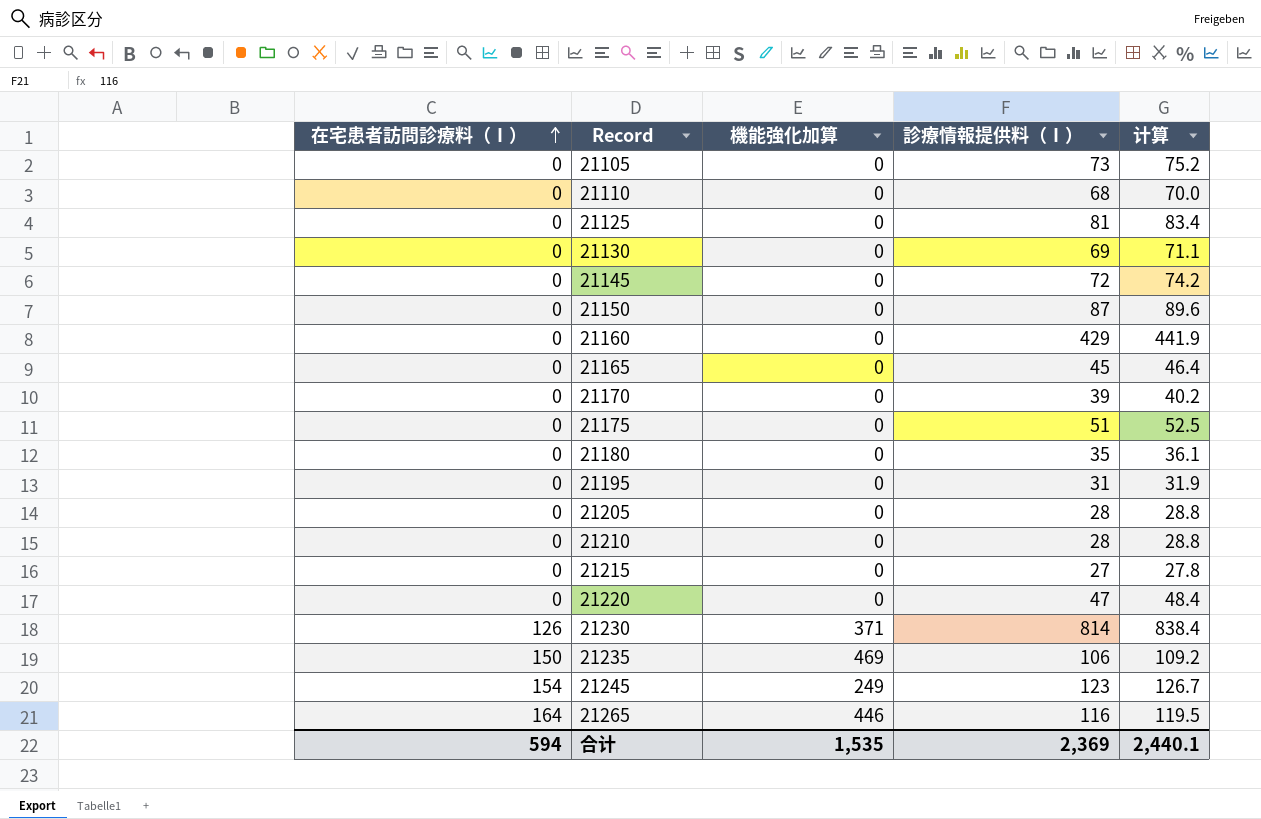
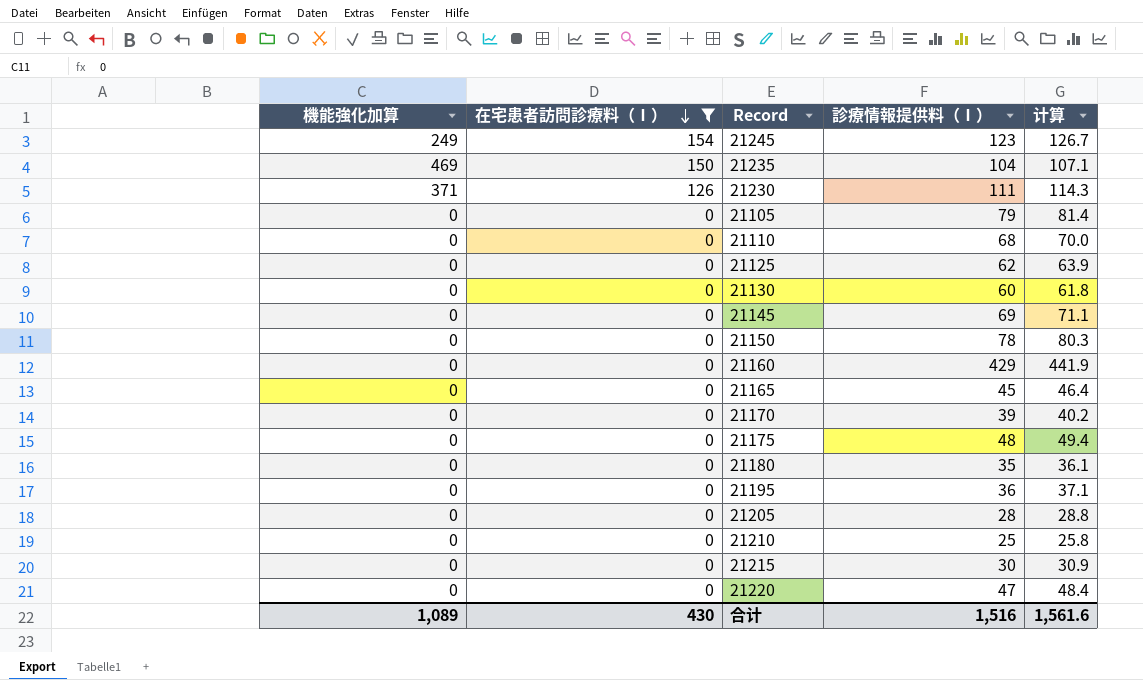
filter: none -> 在宅患者訪問診療料（Ⅰ） != 164
row order: 在宅患者訪問診療料（Ⅰ） ascending -> 在宅患者訪問診療料（Ⅰ） descending
column 機能強化加算 | position: 3 -> 1
21235 | 診療情報提供料（Ⅰ）: 106 -> 104
21235 | 计算: 109.2 -> 107.1
21230 | 診療情報提供料（Ⅰ）: 814 -> 111
21230 | 计算: 838.4 -> 114.3
21105 | 診療情報提供料（Ⅰ）: 73 -> 79
21105 | 计算: 75.2 -> 81.4
21125 | 診療情報提供料（Ⅰ）: 81 -> 62
21125 | 计算: 83.4 -> 63.9
21130 | 診療情報提供料（Ⅰ）: 69 -> 60
21130 | 计算: 71.1 -> 61.8
21145 | 診療情報提供料（Ⅰ）: 72 -> 69
21145 | 计算: 74.2 -> 71.1
21150 | 診療情報提供料（Ⅰ）: 87 -> 78
21150 | 计算: 89.6 -> 80.3
21175 | 診療情報提供料（Ⅰ）: 51 -> 48
21175 | 计算: 52.5 -> 49.4
21195 | 診療情報提供料（Ⅰ）: 31 -> 36
21195 | 计算: 31.9 -> 37.1
21210 | 診療情報提供料（Ⅰ）: 28 -> 25
21210 | 计算: 28.8 -> 25.8
21215 | 診療情報提供料（Ⅰ）: 27 -> 30
21215 | 计算: 27.8 -> 30.9
合计 | 機能強化加算: 1,535 -> 1,089
合计 | 在宅患者訪問診療料（Ⅰ）: 594 -> 430
合计 | 診療情報提供料（Ⅰ）: 2,369 -> 1,516
合计 | 计算: 2,440.1 -> 1,561.6

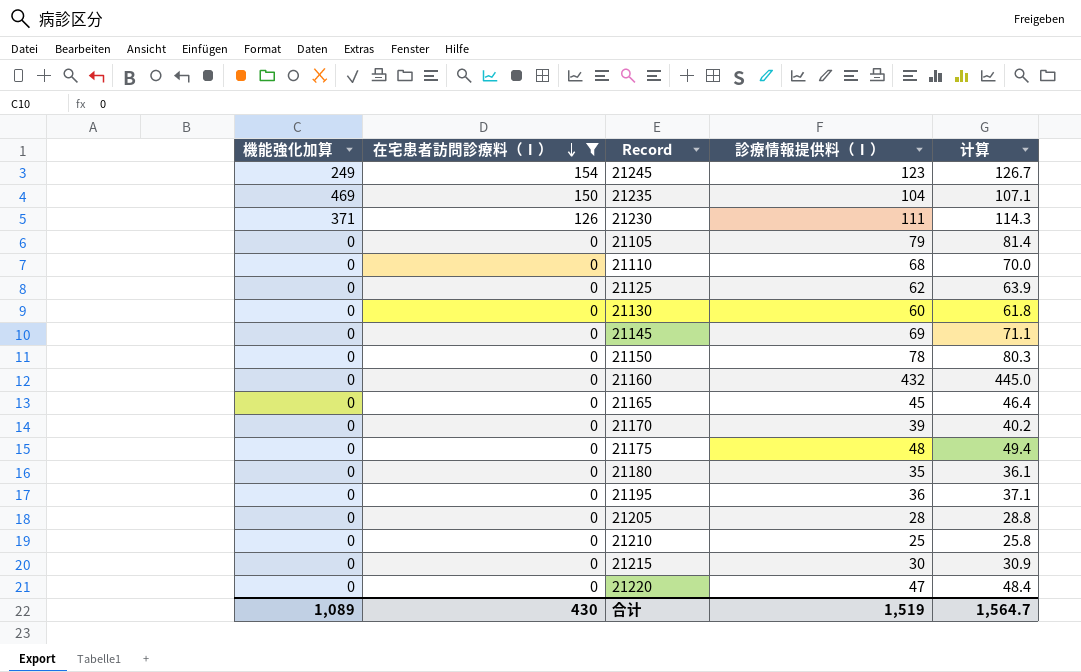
21160 | 診療情報提供料（Ⅰ）: 429 -> 432
21160 | 计算: 441.9 -> 445.0
合计 | 診療情報提供料（Ⅰ）: 1,516 -> 1,519
合计 | 计算: 1,561.6 -> 1,564.7

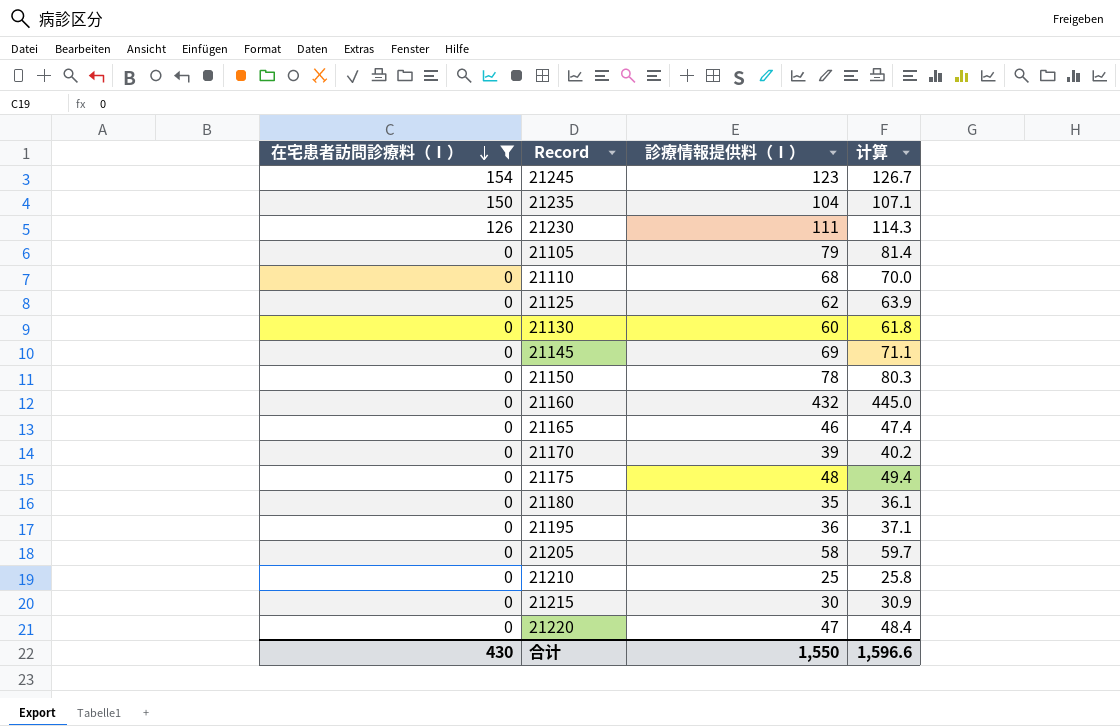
column 機能強化加算 | position: 1 -> none
21165 | 診療情報提供料（Ⅰ）: 45 -> 46
21165 | 计算: 46.4 -> 47.4
21205 | 診療情報提供料（Ⅰ）: 28 -> 58
21205 | 计算: 28.8 -> 59.7
合计 | 診療情報提供料（Ⅰ）: 1,519 -> 1,550
合计 | 计算: 1,564.7 -> 1,596.6

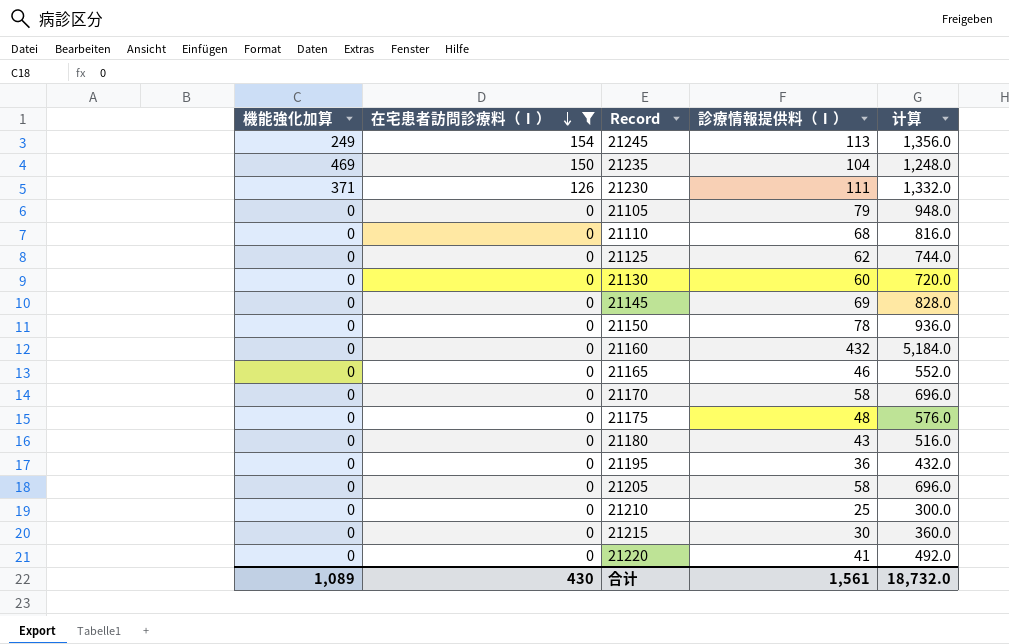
column 機能強化加算 | position: none -> 1
column 计算 | formula: [診療情報提供料（Ⅰ）] * 1.03 -> [診療情報提供料（Ⅰ）] * 12
21245 | 診療情報提供料（Ⅰ）: 123 -> 113
21170 | 診療情報提供料（Ⅰ）: 39 -> 58
21180 | 診療情報提供料（Ⅰ）: 35 -> 43
21220 | 診療情報提供料（Ⅰ）: 47 -> 41
合计 | 診療情報提供料（Ⅰ）: 1,550 -> 1,561
合计 | 计算: 1,596.6 -> 18,732.0

